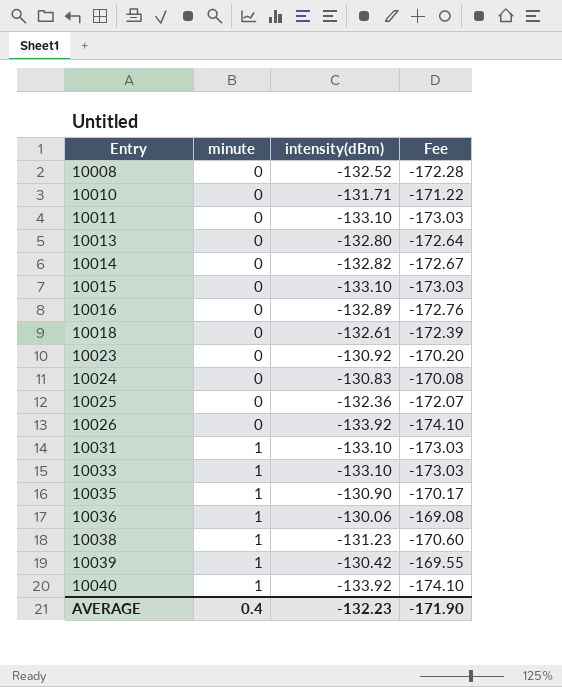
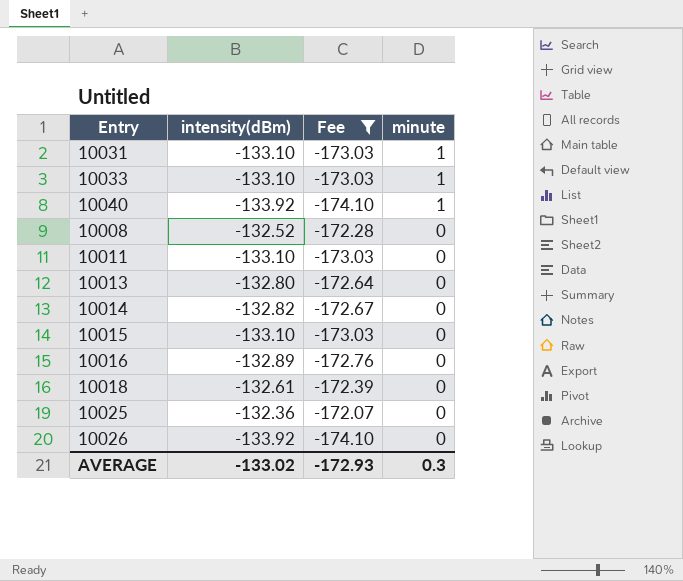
filter: none -> Fee <= -172.07
row order: Entry ascending -> minute descending
column minute | position: 2 -> 4
AVERAGE | intensity(dBm): -132.23 -> -133.02
AVERAGE | Fee: -171.90 -> -172.93
AVERAGE | minute: 0.4 -> 0.3

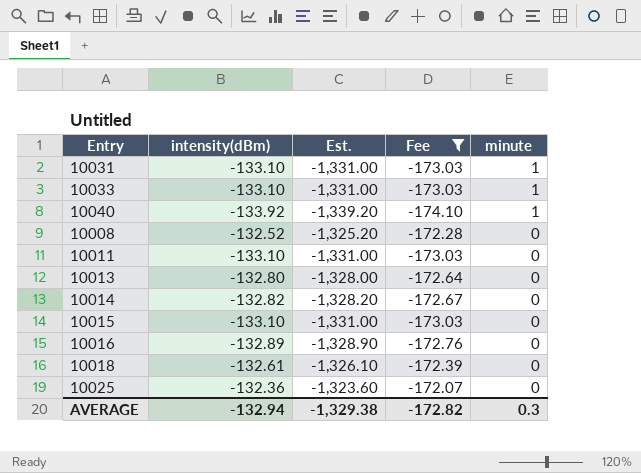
column Est. | formula: none -> [intensity(dBm)] * 10
row 10026: -133.92 | -174.10 | 0 -> none
AVERAGE | intensity(dBm): -133.02 -> -132.94
AVERAGE | Fee: -172.93 -> -172.82

